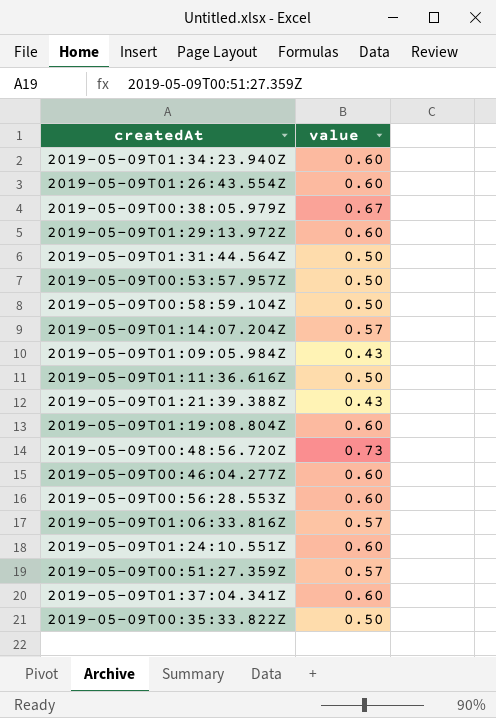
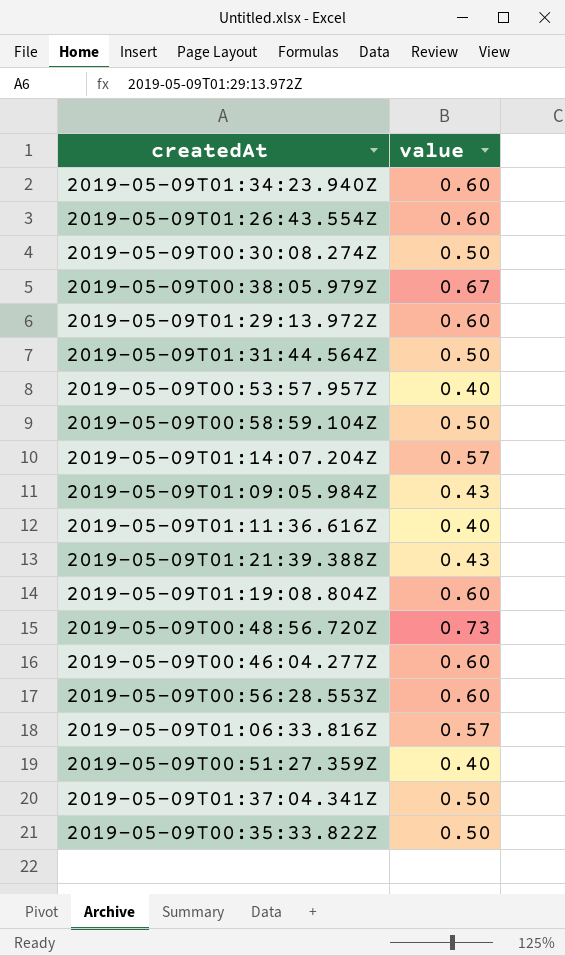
row 2019-05-09T01:24:10.551Z: 0.60 -> none
row 2019-05-09T00:30:08.274Z: none -> 0.50
2019-05-09T00:53:57.957Z | value: 0.50 -> 0.40
2019-05-09T01:11:36.616Z | value: 0.50 -> 0.40
2019-05-09T00:51:27.359Z | value: 0.57 -> 0.40
2019-05-09T01:37:04.341Z | value: 0.60 -> 0.50

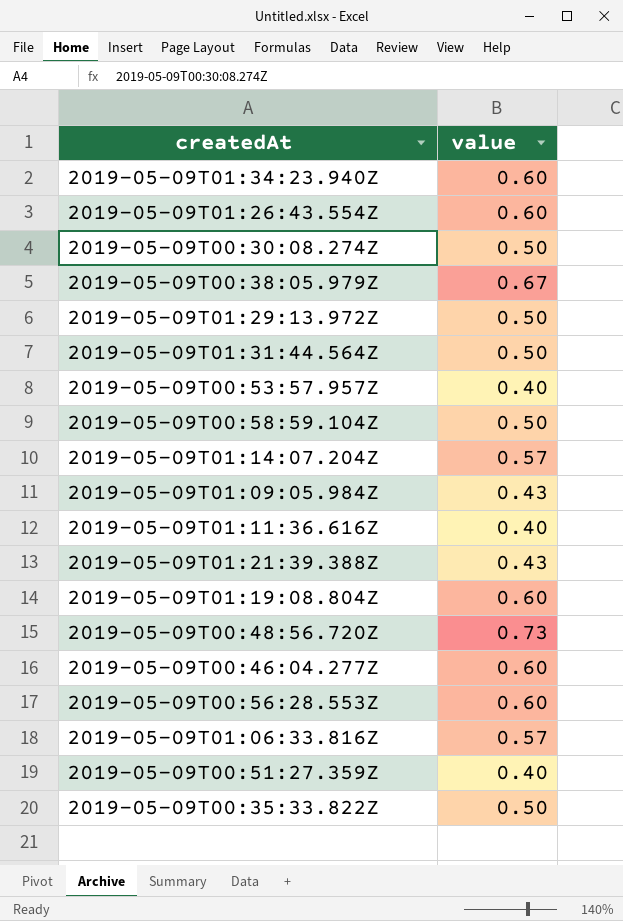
row 2019-05-09T01:37:04.341Z: 0.50 -> none
2019-05-09T01:29:13.972Z | value: 0.60 -> 0.50

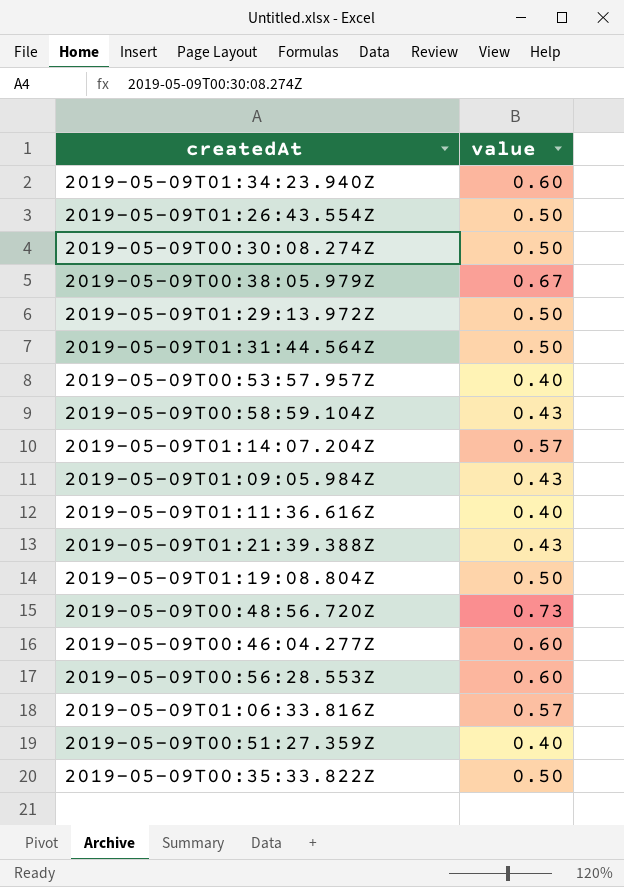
2019-05-09T01:26:43.554Z | value: 0.60 -> 0.50
2019-05-09T00:58:59.104Z | value: 0.50 -> 0.43
2019-05-09T01:19:08.804Z | value: 0.60 -> 0.50

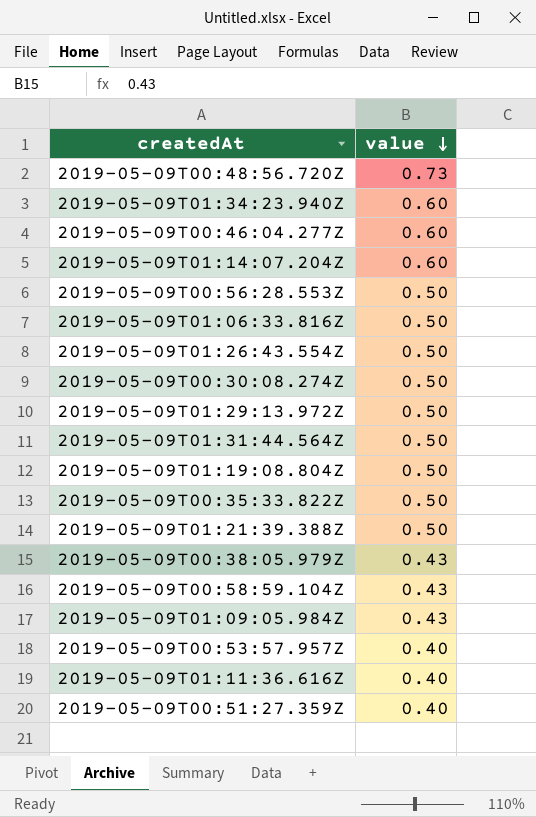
row order: none -> value descending
2019-05-09T01:14:07.204Z | value: 0.57 -> 0.60
2019-05-09T00:56:28.553Z | value: 0.60 -> 0.50
2019-05-09T01:06:33.816Z | value: 0.57 -> 0.50
2019-05-09T01:21:39.388Z | value: 0.43 -> 0.50
2019-05-09T00:38:05.979Z | value: 0.67 -> 0.43

